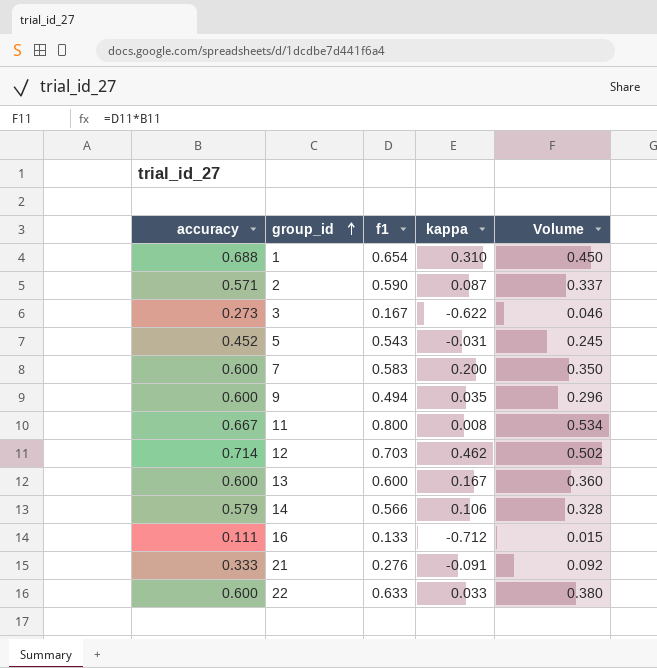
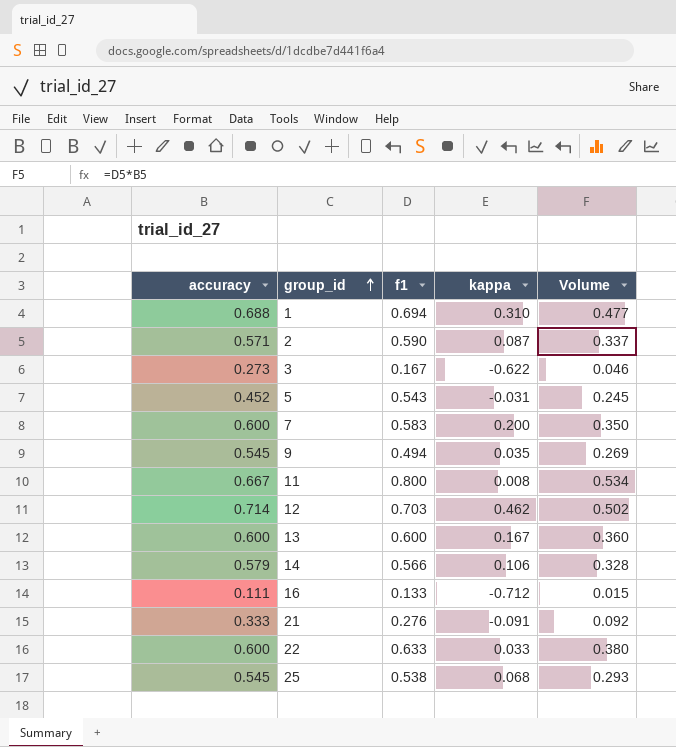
1 | f1: 0.654 -> 0.694
1 | Volume: 0.450 -> 0.477
9 | accuracy: 0.600 -> 0.545
9 | Volume: 0.296 -> 0.269
row 25: none -> 0.545 | 0.538 | 0.068 | 0.293

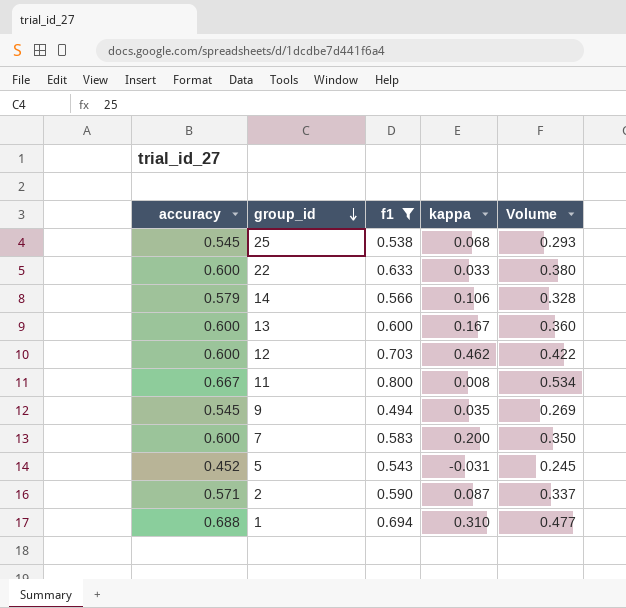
filter: none -> f1 >= 0.494
row order: group_id ascending -> group_id descending
12 | accuracy: 0.714 -> 0.600
12 | Volume: 0.502 -> 0.422

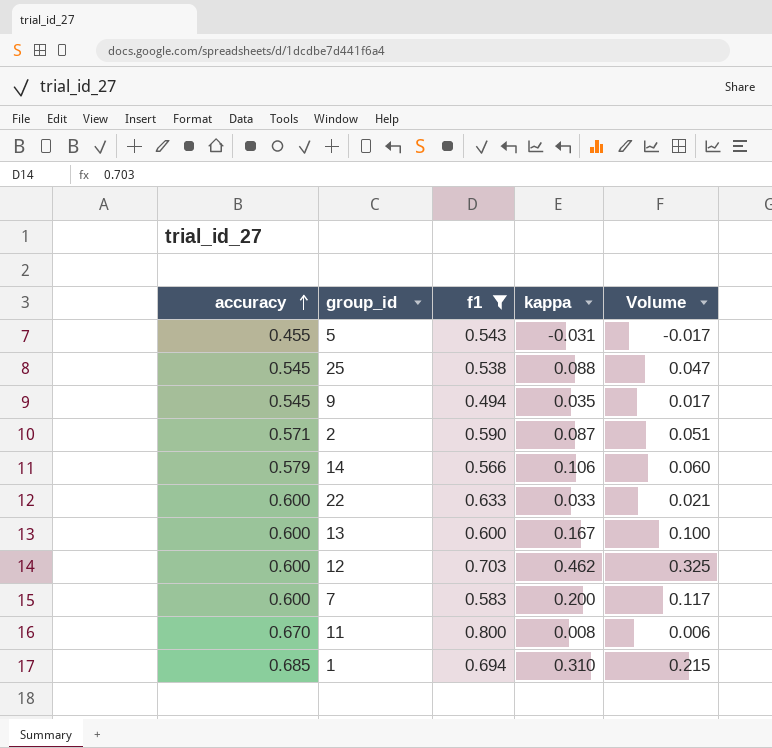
row order: group_id descending -> accuracy ascending
column Volume | formula: [accuracy] * [f1] -> [f1] * [kappa]
5 | accuracy: 0.452 -> 0.455
25 | kappa: 0.068 -> 0.088
11 | accuracy: 0.667 -> 0.670
1 | accuracy: 0.688 -> 0.685

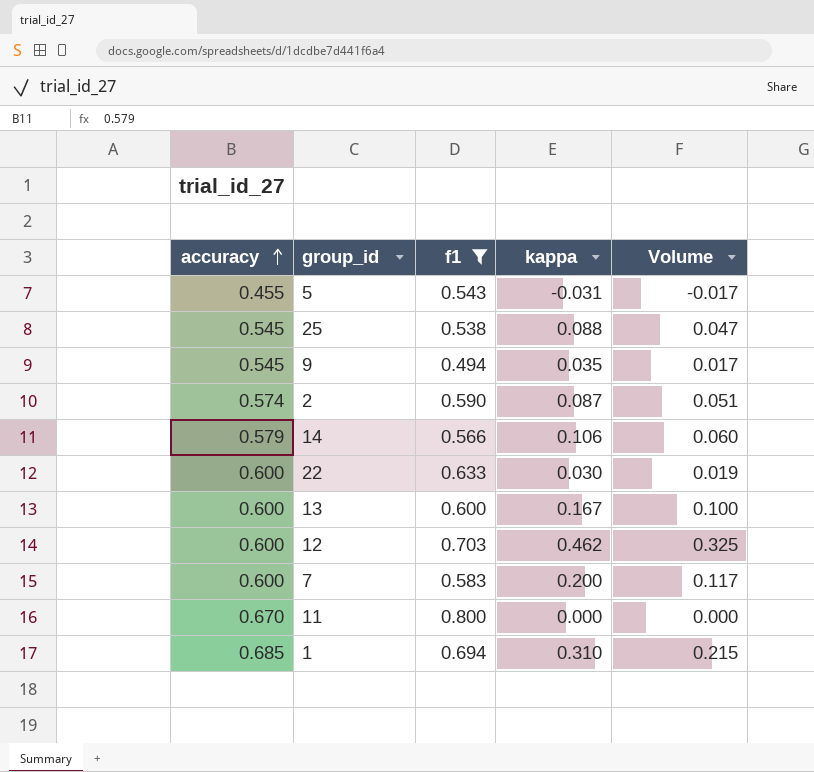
2 | accuracy: 0.571 -> 0.574
22 | kappa: 0.033 -> 0.030
22 | Volume: 0.021 -> 0.019
11 | kappa: 0.008 -> 0.000
11 | Volume: 0.006 -> 0.000

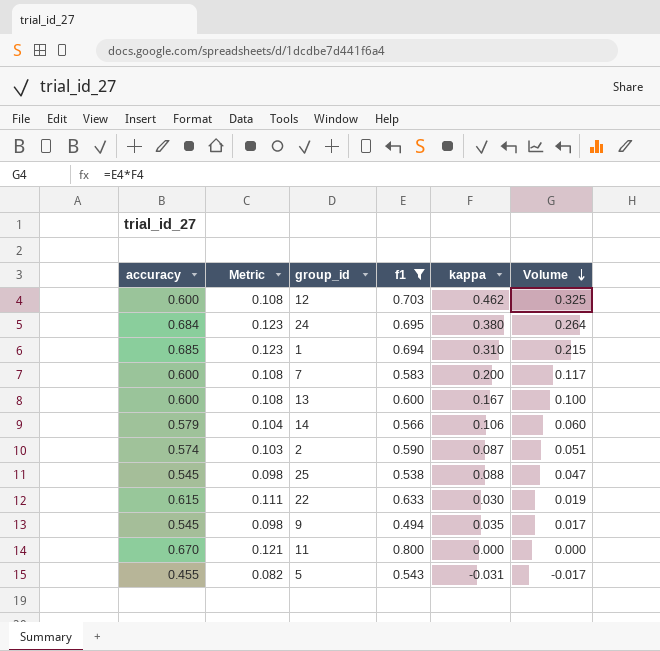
row order: accuracy ascending -> Volume descending
column Metric | formula: none -> [accuracy] * 0.18
row 24: none -> 0.684 | 0.123 | 0.695 | 0.380 | 0.264
22 | accuracy: 0.600 -> 0.615

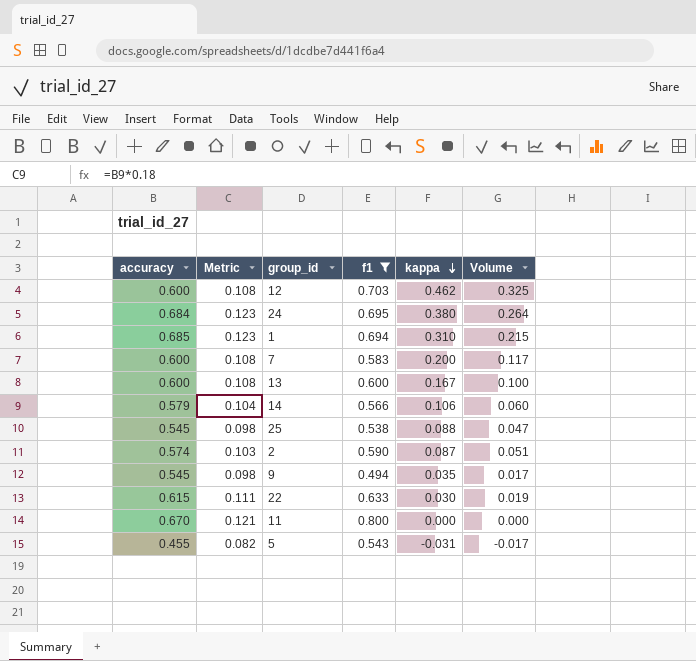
row order: Volume descending -> kappa descending

